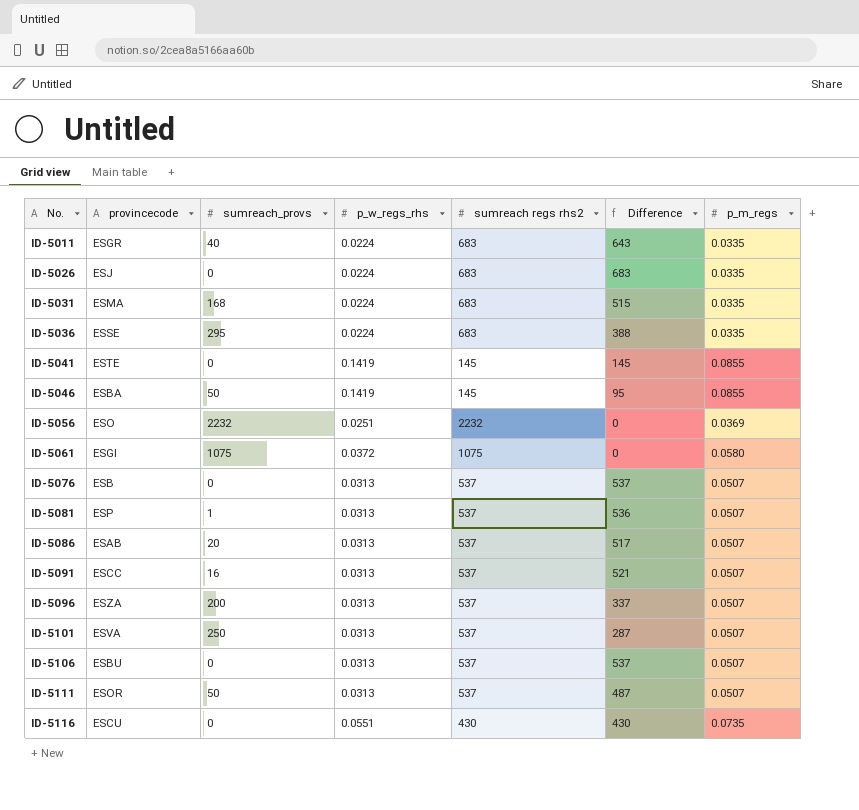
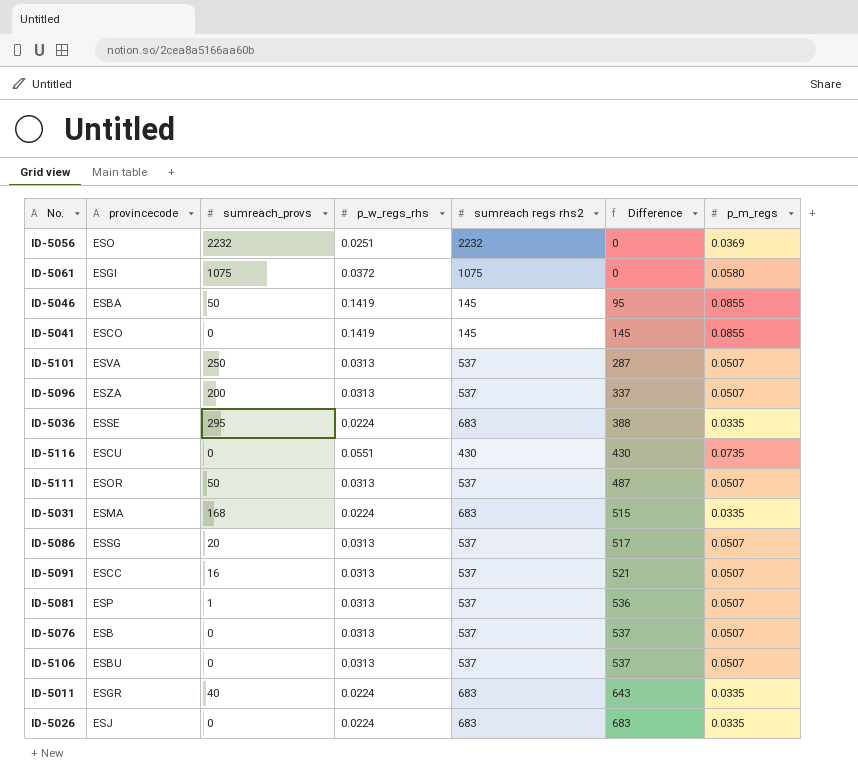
row order: No. ascending -> Difference ascending
ID-5041 | provincecode: ESTE -> ESCO
ID-5086 | provincecode: ESAB -> ESSG

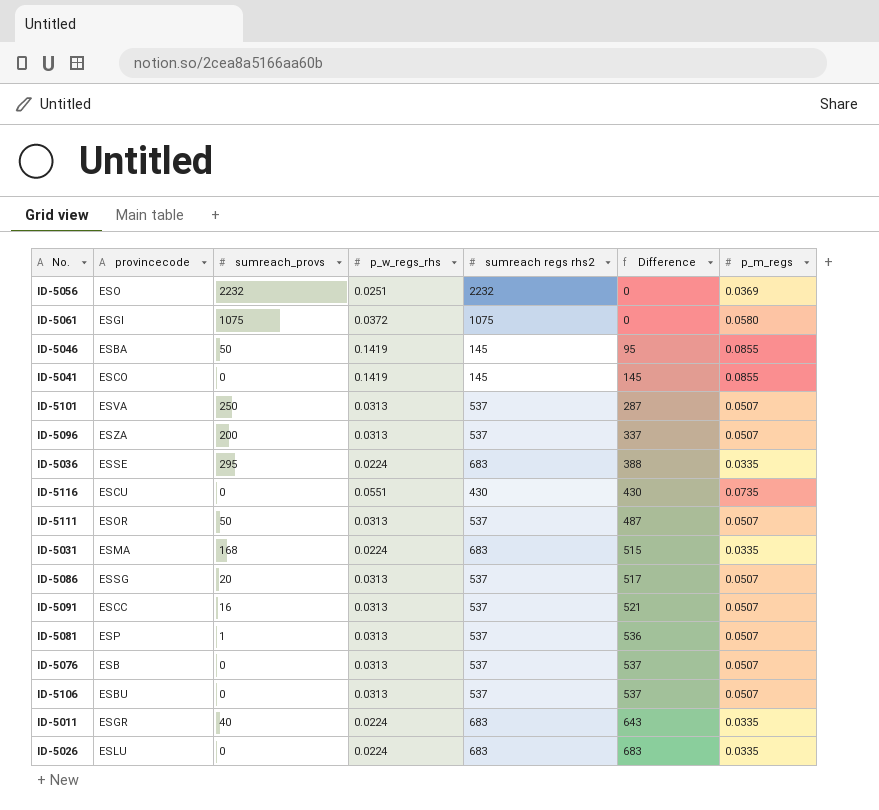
ID-5026 | provincecode: ESJ -> ESLU

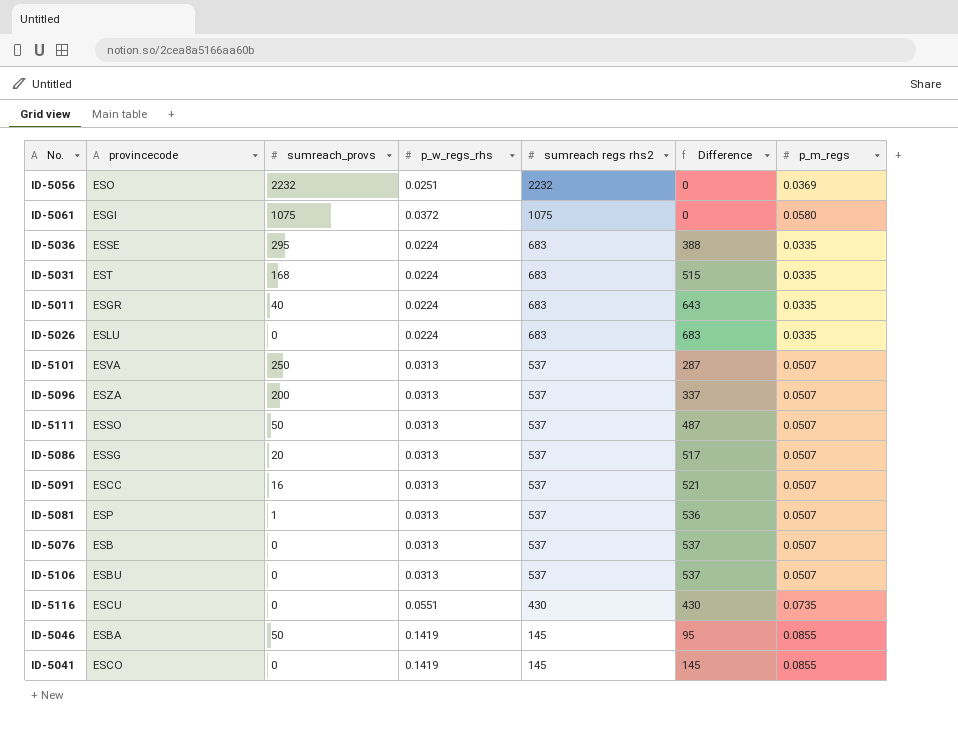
row order: Difference ascending -> sumreach regs rhs2 descending
ID-5031 | provincecode: ESMA -> EST
ID-5111 | provincecode: ESOR -> ESSO

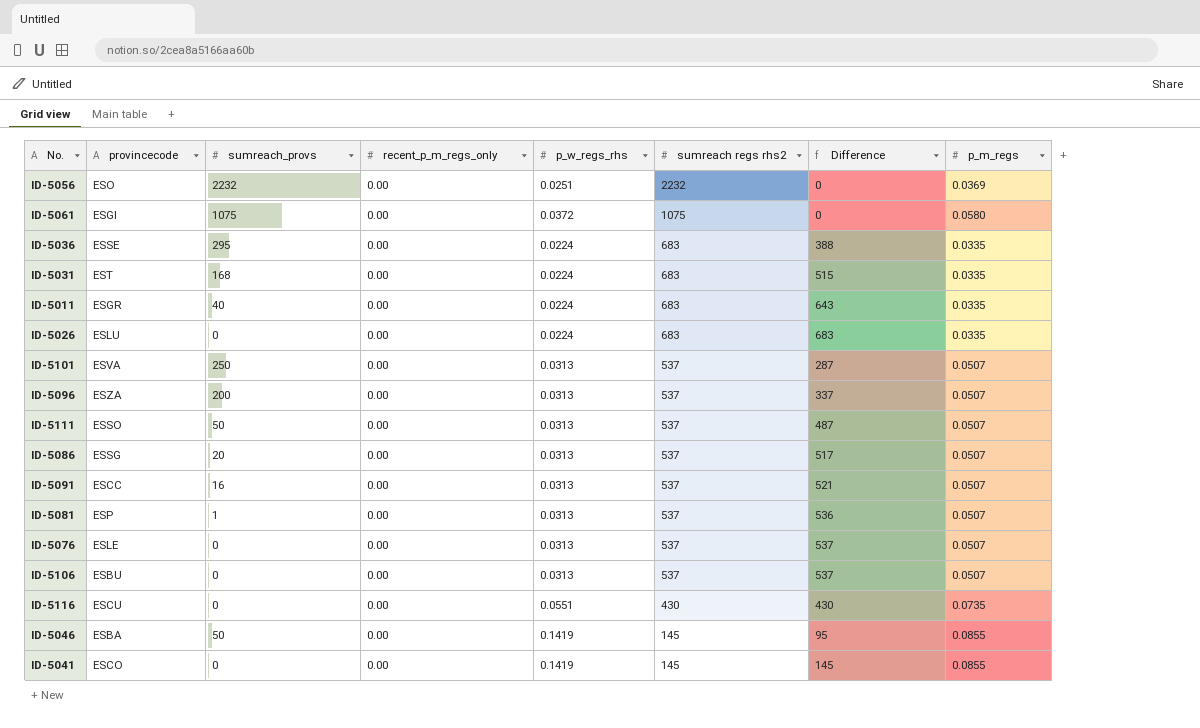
column recent_p_m_regs_only | position: none -> 4
ID-5076 | provincecode: ESB -> ESLE

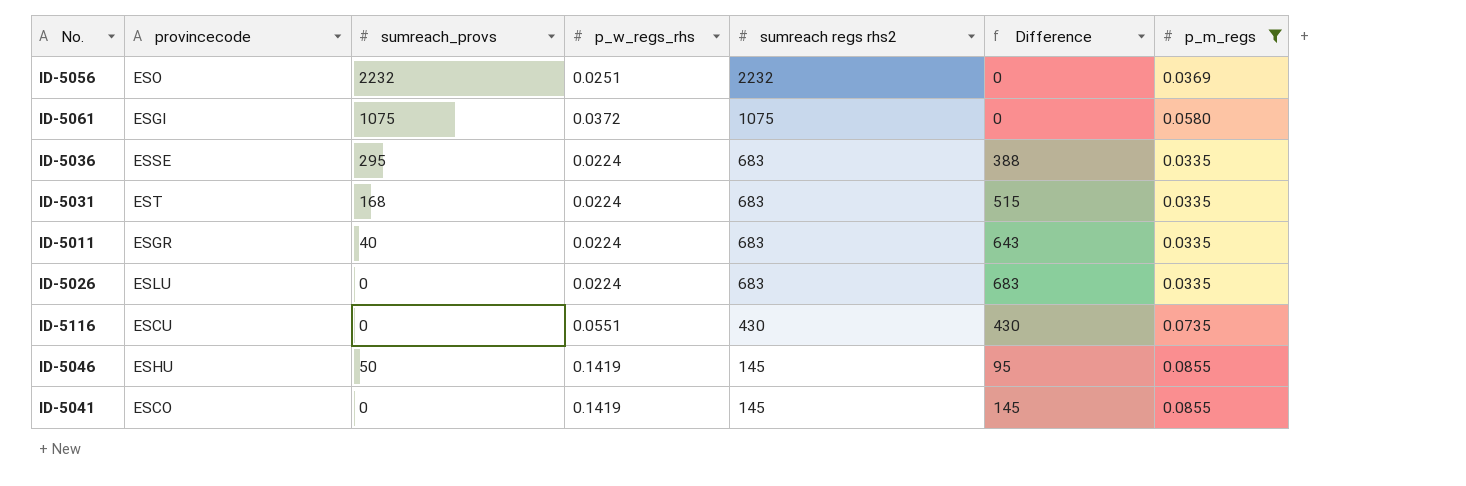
filter: none -> p_m_regs != 0.0507
column recent_p_m_regs_only | position: 4 -> none
ID-5046 | provincecode: ESBA -> ESHU

